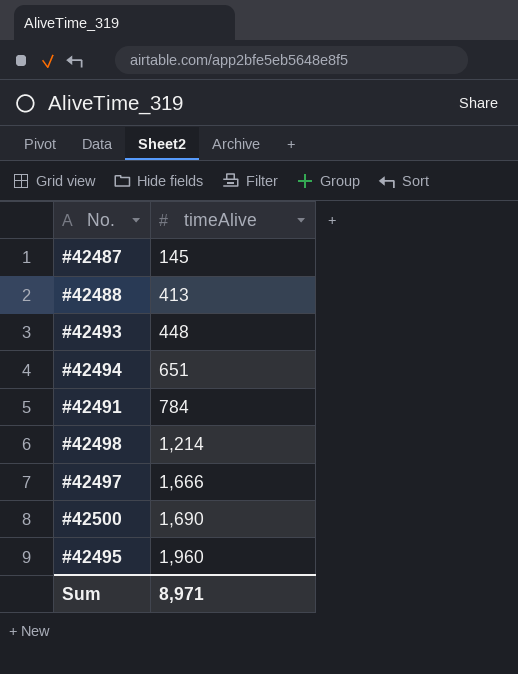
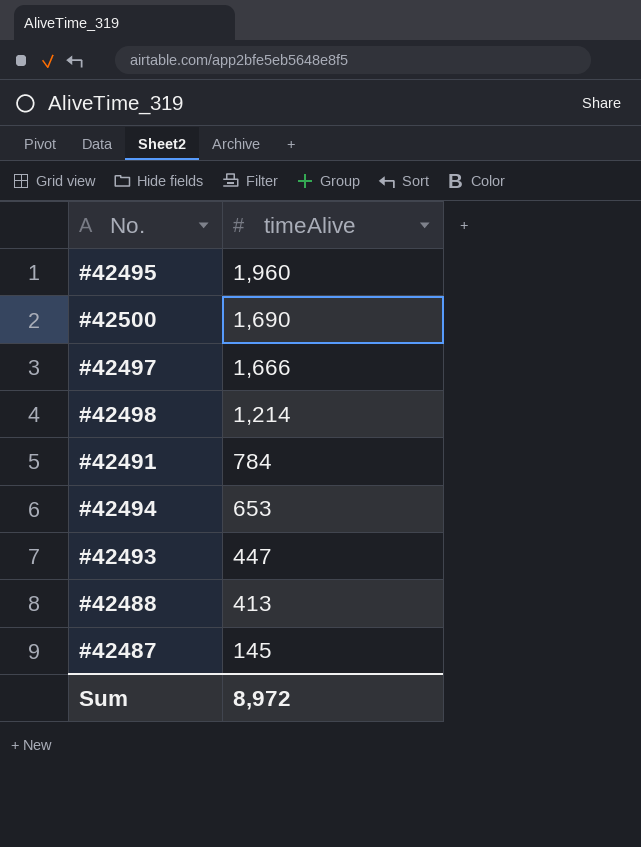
row order: timeAlive ascending -> timeAlive descending
#42494 | timeAlive: 651 -> 653
#42493 | timeAlive: 448 -> 447
Sum | timeAlive: 8,971 -> 8,972

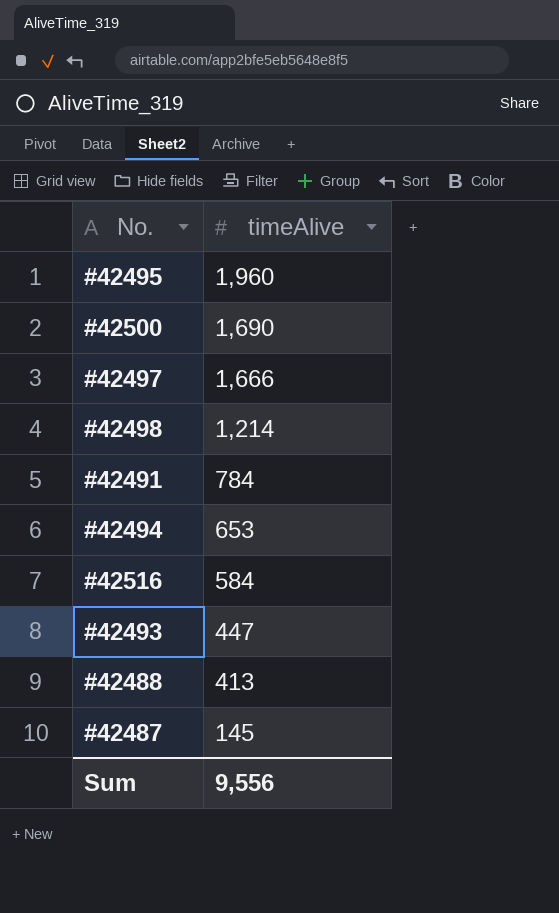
row #42516: none -> 584
Sum | timeAlive: 8,972 -> 9,556

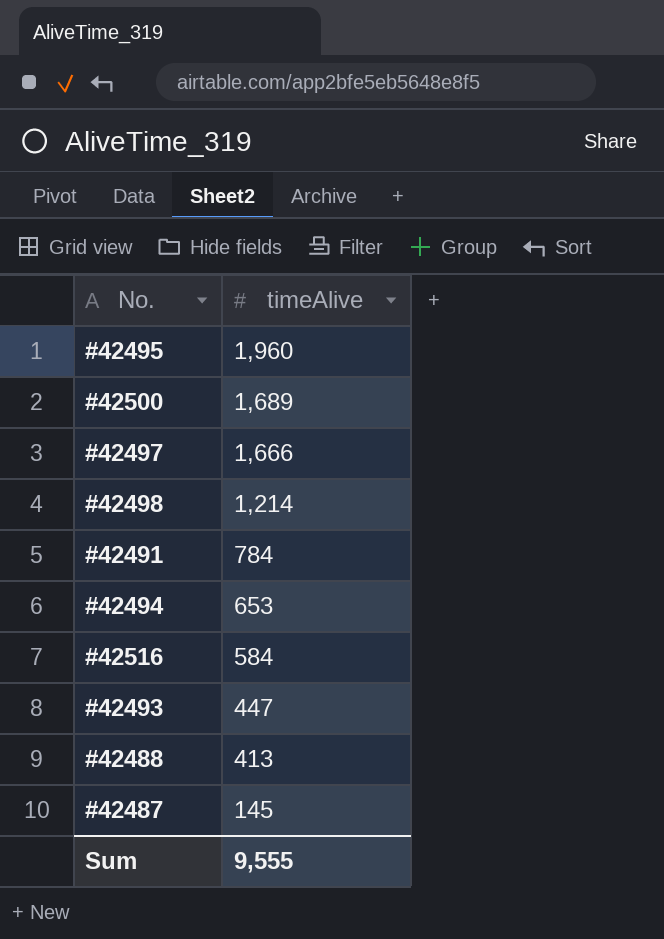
#42500 | timeAlive: 1,690 -> 1,689
Sum | timeAlive: 9,556 -> 9,555

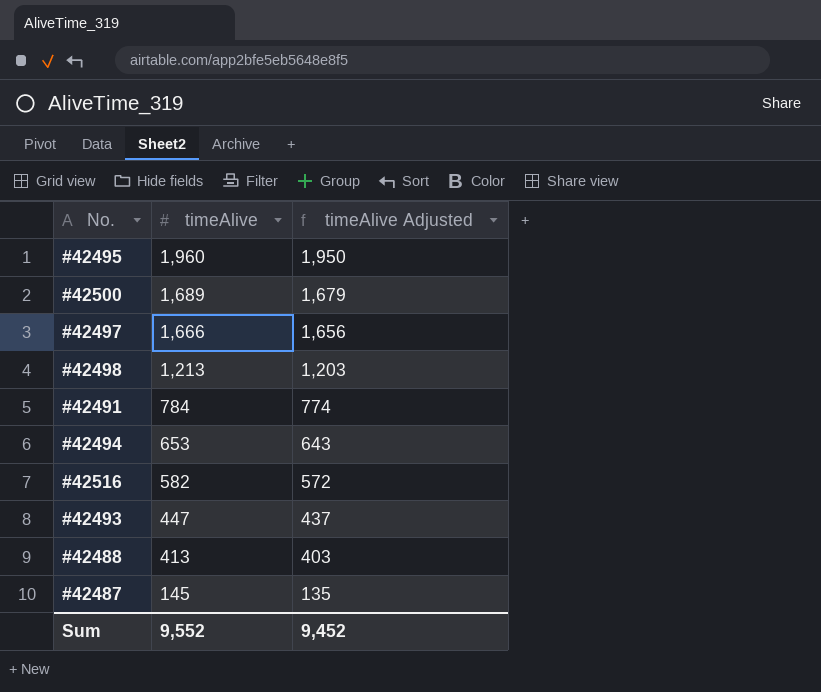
column timeAlive Adjusted | formula: none -> [timeAlive] - 10
#42498 | timeAlive: 1,214 -> 1,213
#42516 | timeAlive: 584 -> 582
Sum | timeAlive: 9,555 -> 9,552

